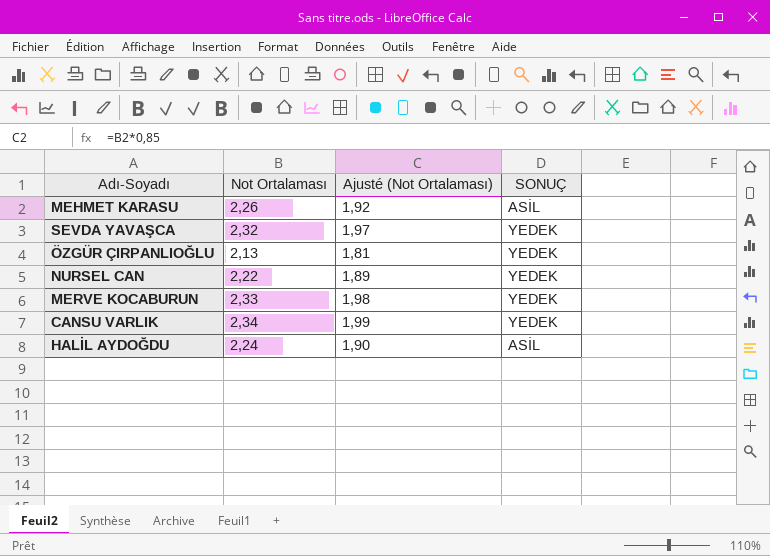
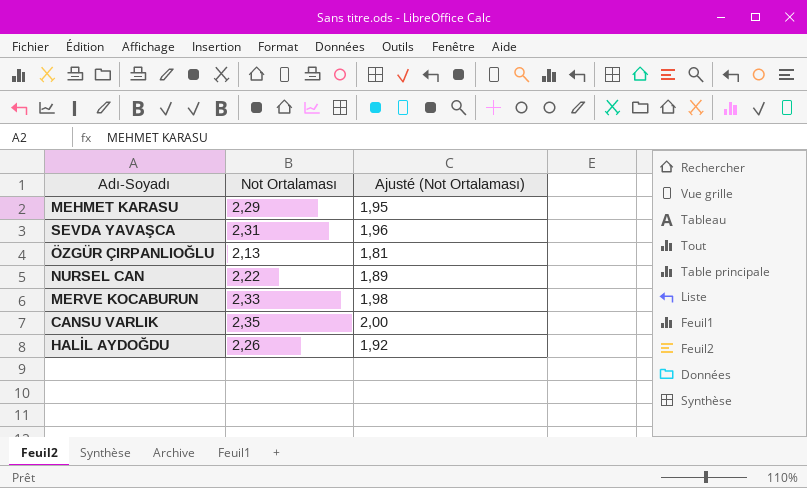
column SONUÇ | position: 4 -> none
MEHMET KARASU | Not Ortalaması: 2,26 -> 2,29
MEHMET KARASU | Ajusté (Not Ortalaması): 1,92 -> 1,95
SEVDA YAVAŞCA | Not Ortalaması: 2,32 -> 2,31
SEVDA YAVAŞCA | Ajusté (Not Ortalaması): 1,97 -> 1,96
CANSU VARLIK | Not Ortalaması: 2,34 -> 2,35
CANSU VARLIK | Ajusté (Not Ortalaması): 1,99 -> 2,00
HALİL AYDOĞDU | Not Ortalaması: 2,24 -> 2,26
HALİL AYDOĞDU | Ajusté (Not Ortalaması): 1,90 -> 1,92

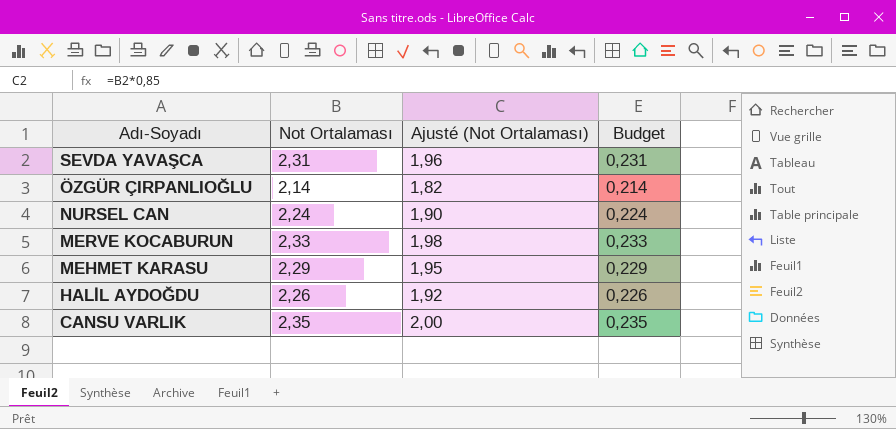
row order: none -> Adı-Soyadı descending
column Budget | formula: none -> [Not Ortalaması] * 0,1
ÖZGÜR ÇIRPANLIOĞLU | Not Ortalaması: 2,13 -> 2,14
ÖZGÜR ÇIRPANLIOĞLU | Ajusté (Not Ortalaması): 1,81 -> 1,82
NURSEL CAN | Not Ortalaması: 2,22 -> 2,24
NURSEL CAN | Ajusté (Not Ortalaması): 1,89 -> 1,90

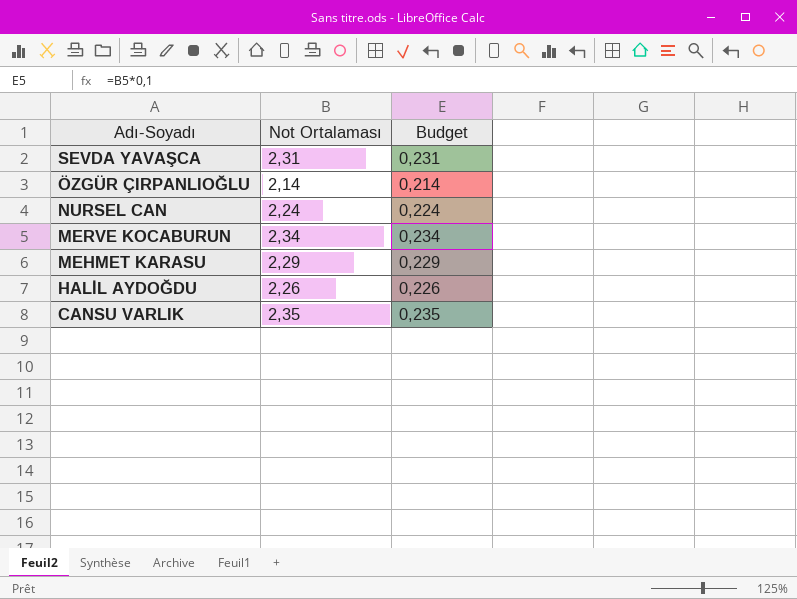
column Ajusté (Not Ortalaması) | formula: [Not Ortalaması] * 0,85 -> none
MERVE KOCABURUN | Not Ortalaması: 2,33 -> 2,34
MERVE KOCABURUN | Budget: 0,233 -> 0,234

